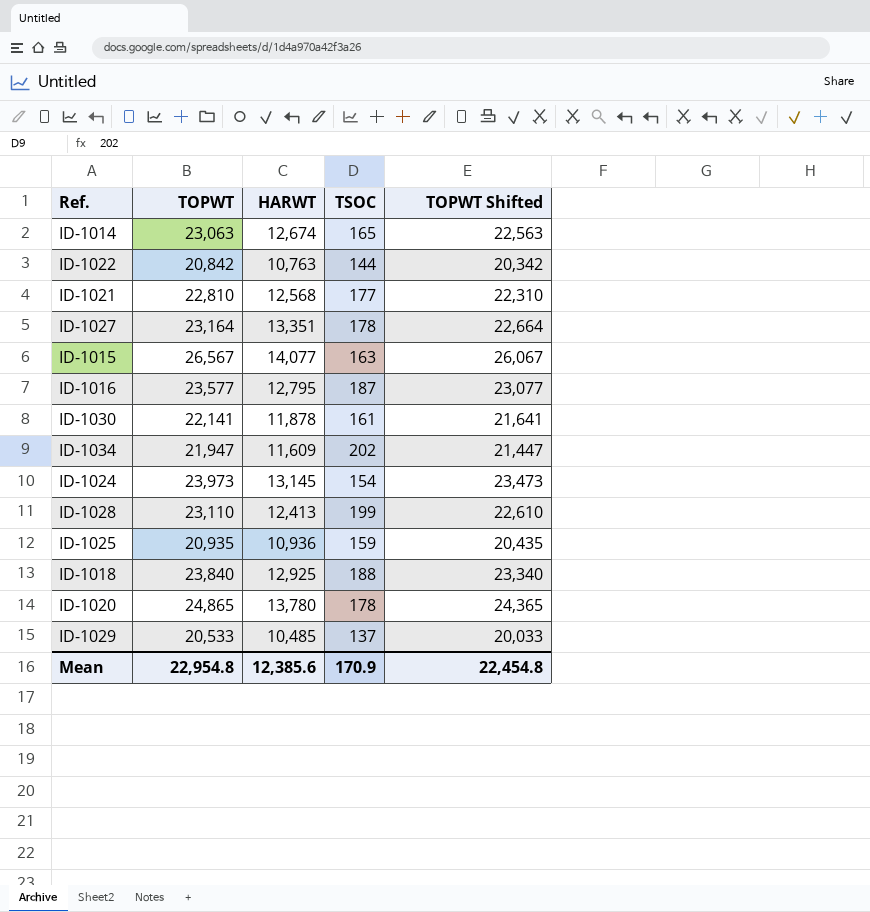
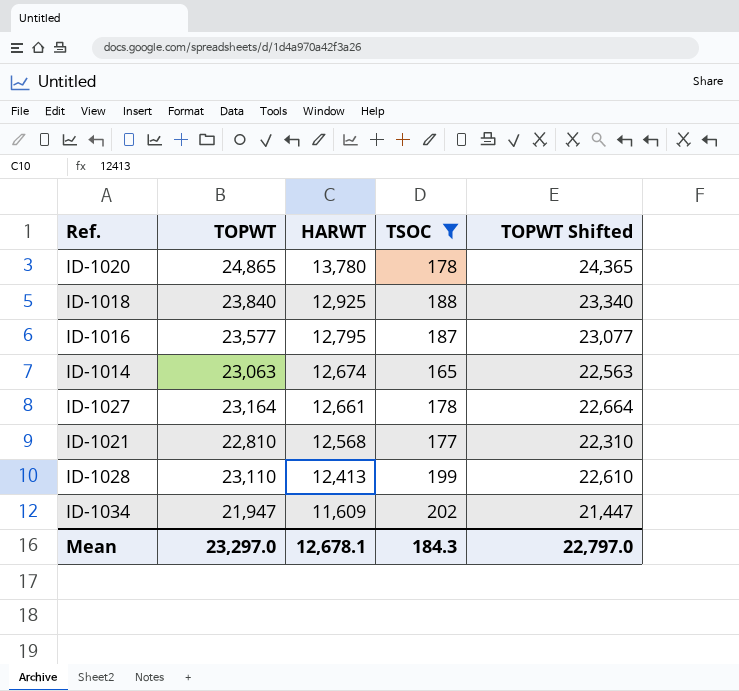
filter: none -> TSOC >= 165
row order: none -> HARWT descending
ID-1027 | HARWT: 13,351 -> 12,661
Mean | TOPWT: 22,954.8 -> 23,297.0
Mean | HARWT: 12,385.6 -> 12,678.1
Mean | TSOC: 170.9 -> 184.3
Mean | TOPWT Shifted: 22,454.8 -> 22,797.0

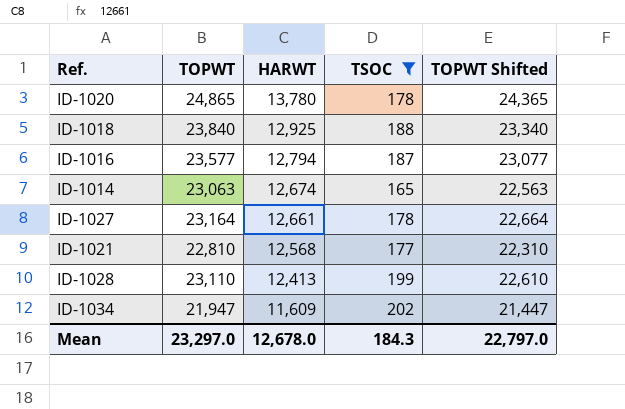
ID-1016 | HARWT: 12,795 -> 12,794
Mean | HARWT: 12,678.1 -> 12,678.0

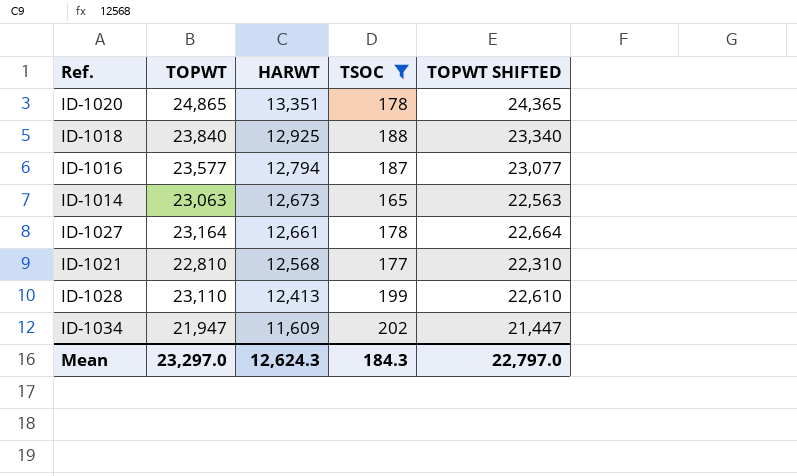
column name: TOPWT Shifted -> TOPWT SHIFTED
ID-1020 | HARWT: 13,780 -> 13,351
ID-1014 | HARWT: 12,674 -> 12,673
Mean | HARWT: 12,678.0 -> 12,624.3

